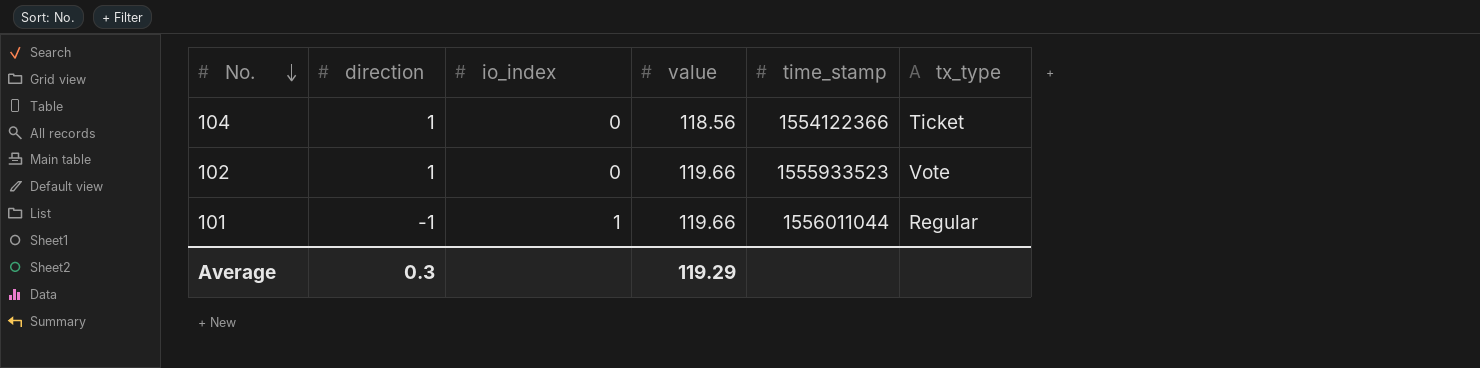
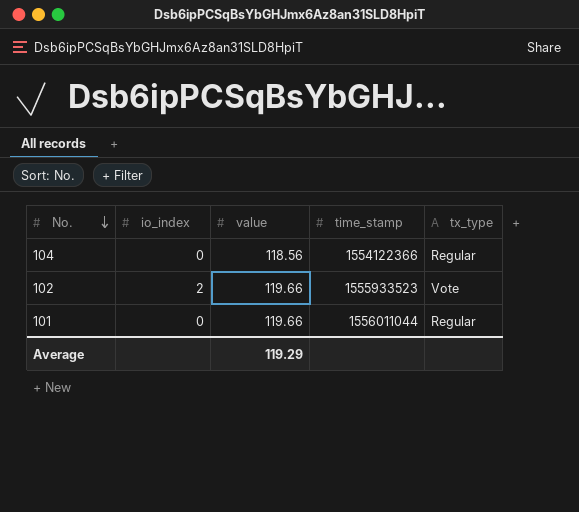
column direction | position: 2 -> none
104 | tx_type: Ticket -> Regular
102 | io_index: 0 -> 2
101 | io_index: 1 -> 0

